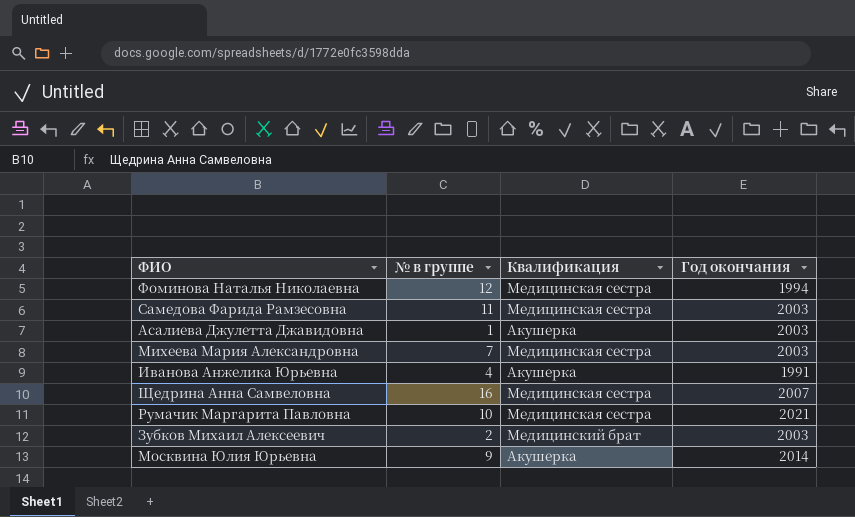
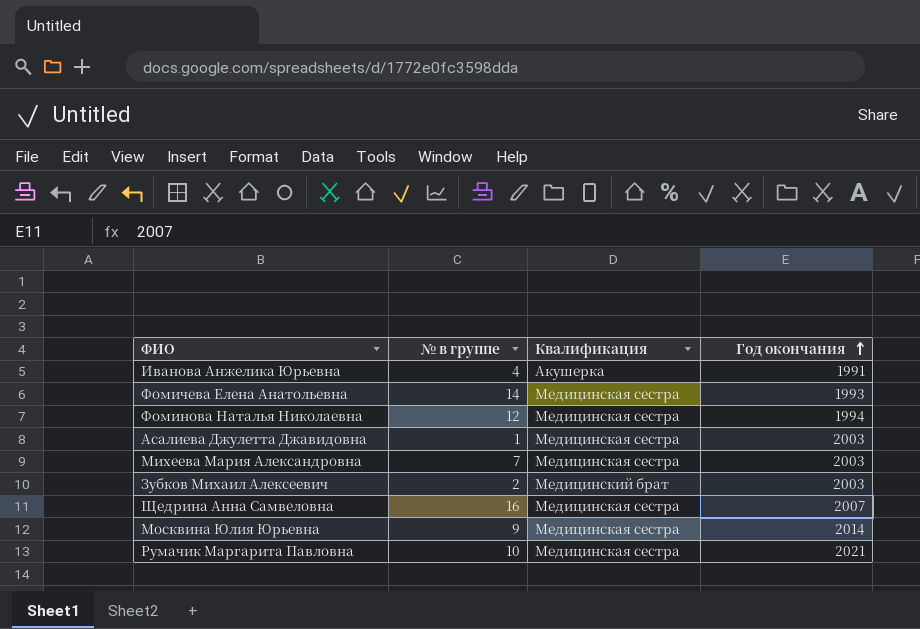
row order: none -> Год окончания ascending
row Самедова Фарида Рамзесовна: 11 | Медицинская сестра | 2003 -> none
row Фомичева Елена Анатольевна: none -> 14 | Медицинская сестра | 1993
Асалиева Джулетта Джавидовна | Квалификация: Акушерка -> Медицинская сестра
Москвина Юлия Юрьевна | Квалификация: Акушерка -> Медицинская сестра

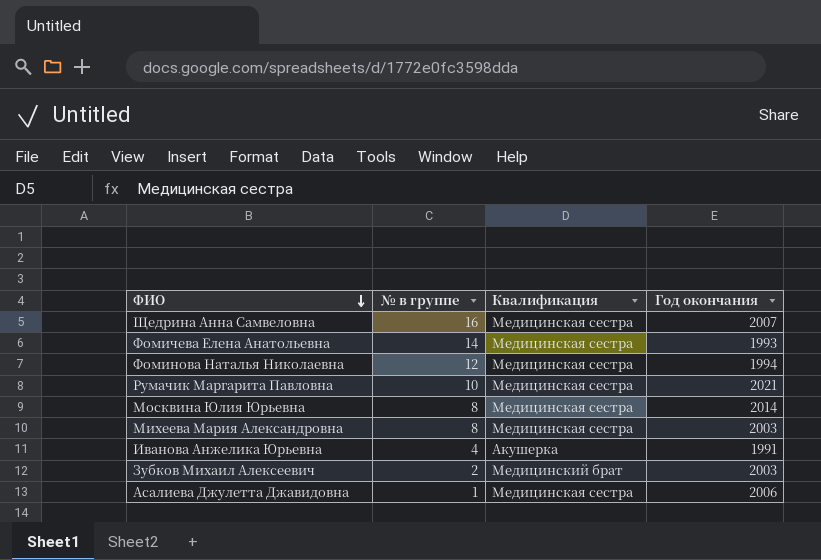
row order: Год окончания ascending -> ФИО descending
Москвина Юлия Юрьевна | № в группе: 9 -> 8
Михеева Мария Александровна | № в группе: 7 -> 8
Асалиева Джулетта Джавидовна | Год окончания: 2003 -> 2006

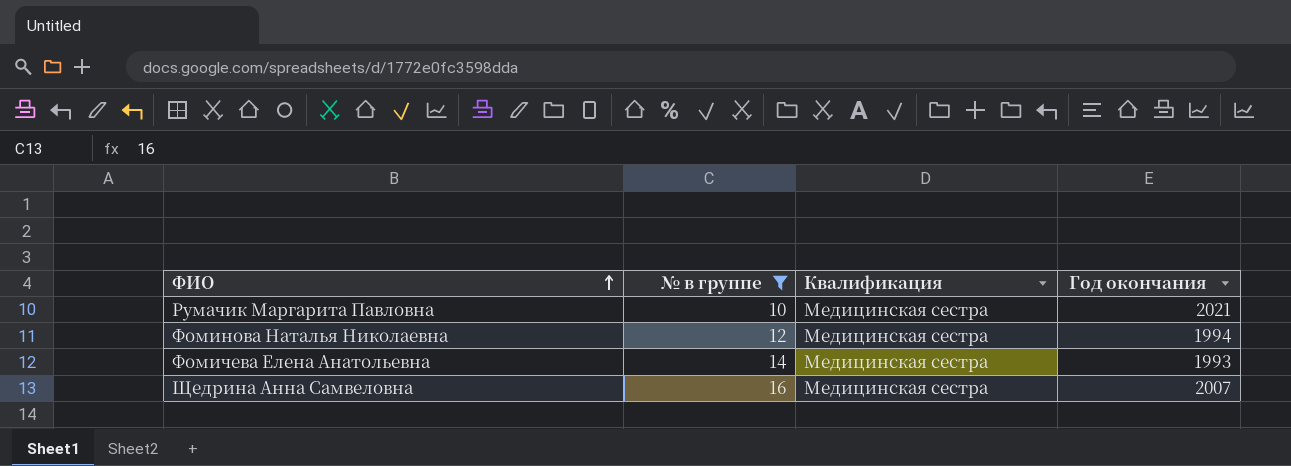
filter: none -> № в группе >= 10
row order: ФИО descending -> ФИО ascending

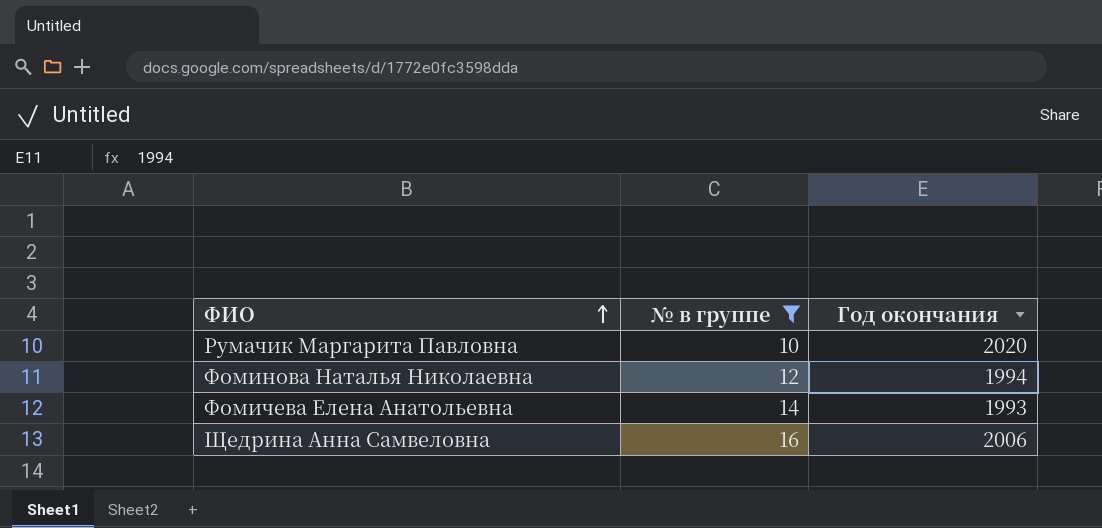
column Квалификация | position: 3 -> none
Румачик Маргарита Павловна | Год окончания: 2021 -> 2020
Щедрина Анна Самвеловна | Год окончания: 2007 -> 2006

